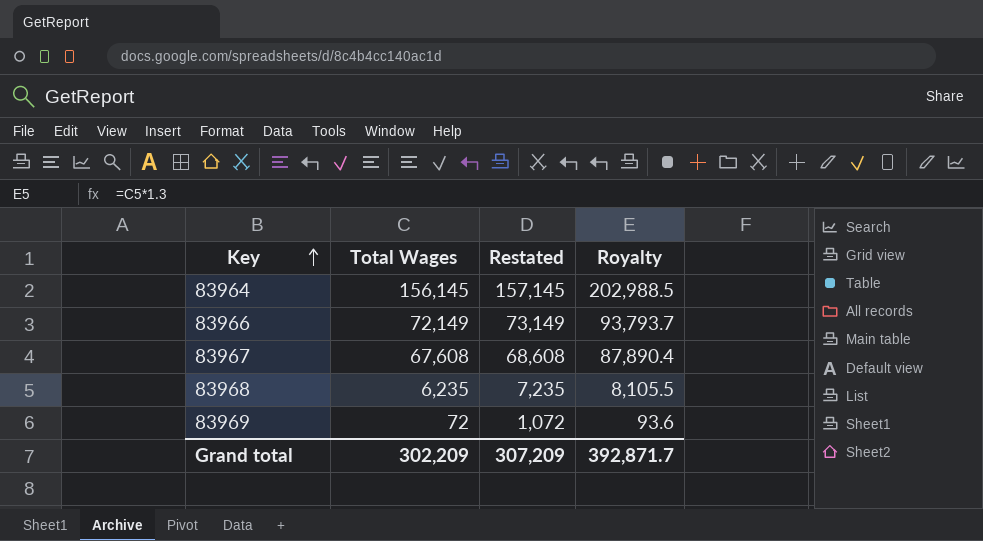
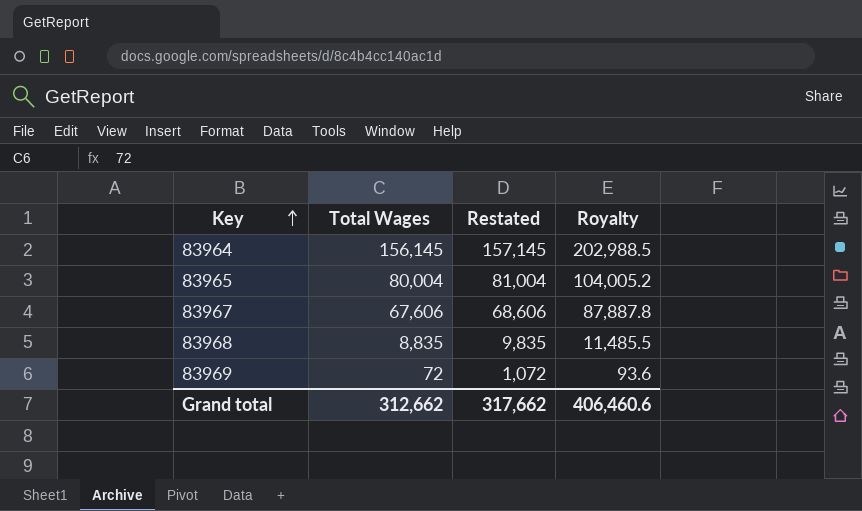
row 83966: 72,149 | 73,149 | 93,793.7 -> none
row 83965: none -> 80,004 | 81,004 | 104,005.2
83967 | Total Wages: 67,608 -> 67,606
83967 | Restated: 68,608 -> 68,606
83967 | Royalty: 87,890.4 -> 87,887.8
83968 | Total Wages: 6,235 -> 8,835
83968 | Restated: 7,235 -> 9,835
83968 | Royalty: 8,105.5 -> 11,485.5
Grand total | Total Wages: 302,209 -> 312,662
Grand total | Restated: 307,209 -> 317,662
Grand total | Royalty: 392,871.7 -> 406,460.6

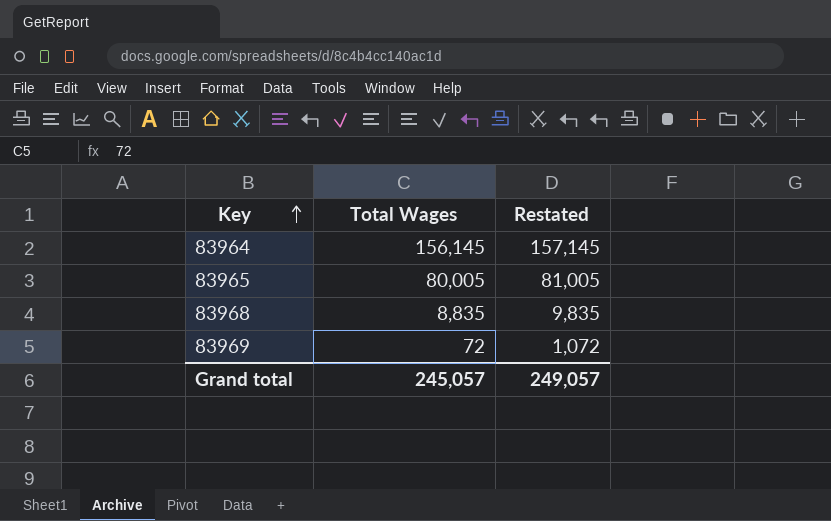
column Royalty | formula: [Total Wages] * 1.3 -> none
row 83967: 67,606 | 68,606 | 87,887.8 -> none
83965 | Total Wages: 80,004 -> 80,005
83965 | Restated: 81,004 -> 81,005
Grand total | Total Wages: 312,662 -> 245,057
Grand total | Restated: 317,662 -> 249,057

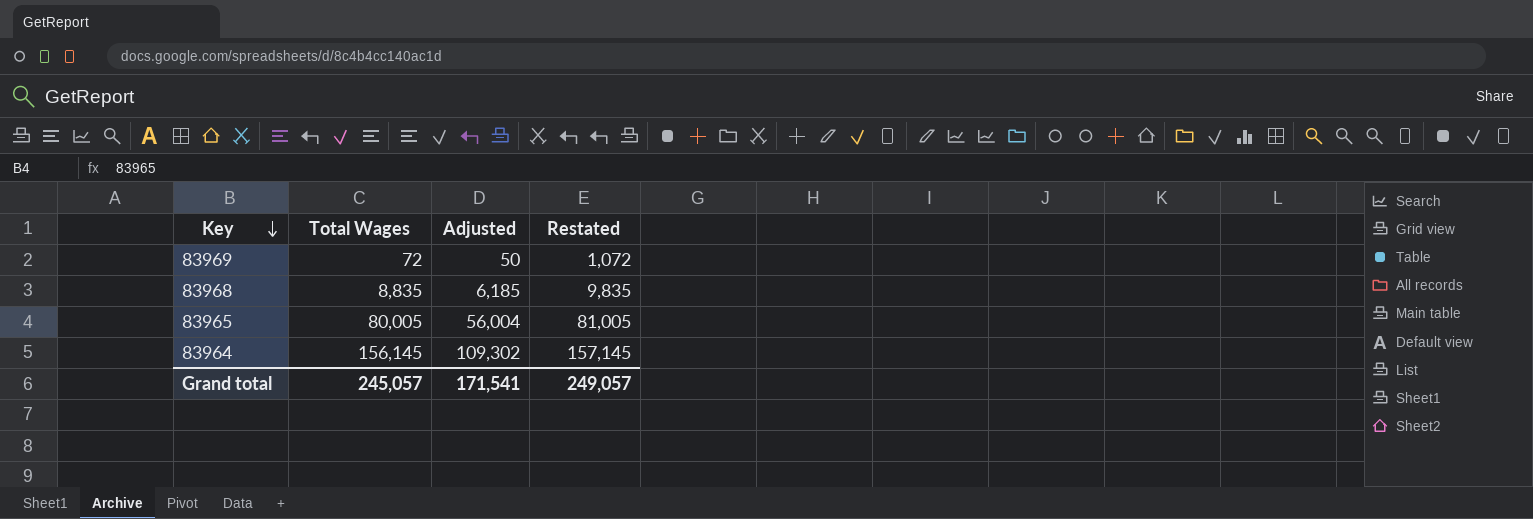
row order: Key ascending -> Key descending
column Adjusted | formula: none -> [Total Wages] * 0.7

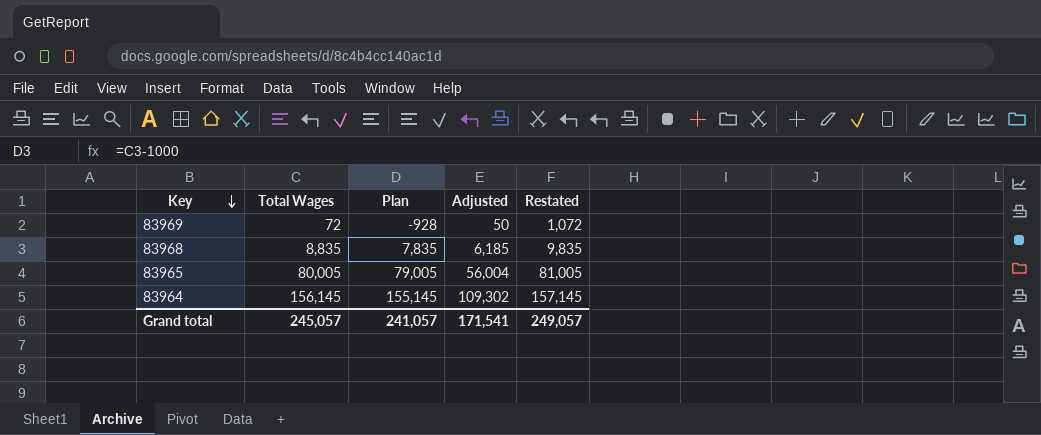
column Plan | formula: none -> [Total Wages] - 1000

